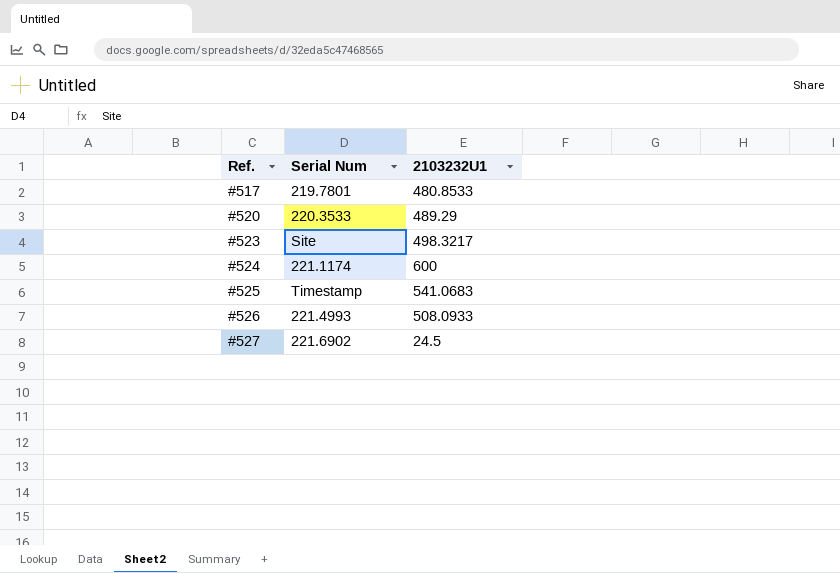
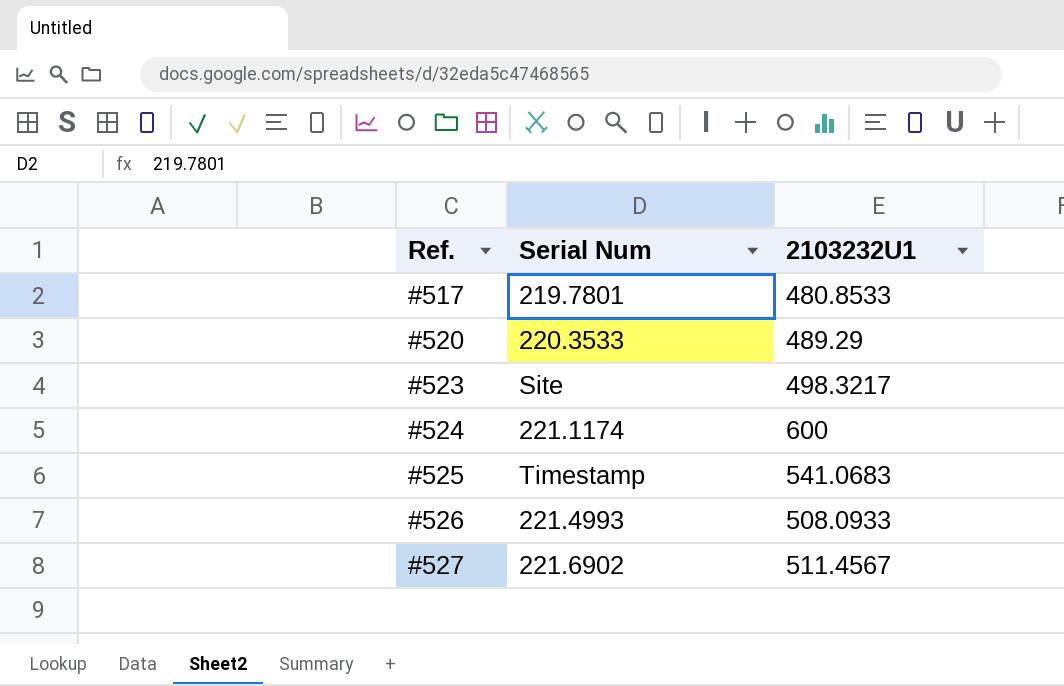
#527 | 2103232U1: 24.5 -> 511.4567

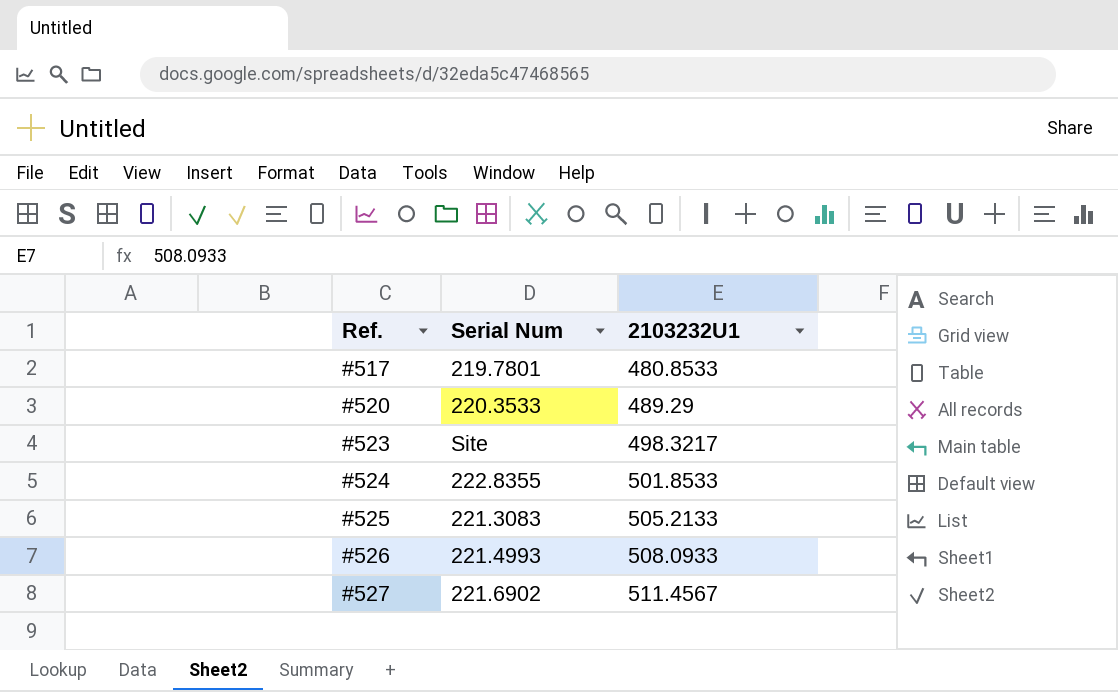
#524 | Serial Num: 221.1174 -> 222.8355
#524 | 2103232U1: 600 -> 501.8533
#525 | Serial Num: Timestamp -> 221.3083
#525 | 2103232U1: 541.0683 -> 505.2133

